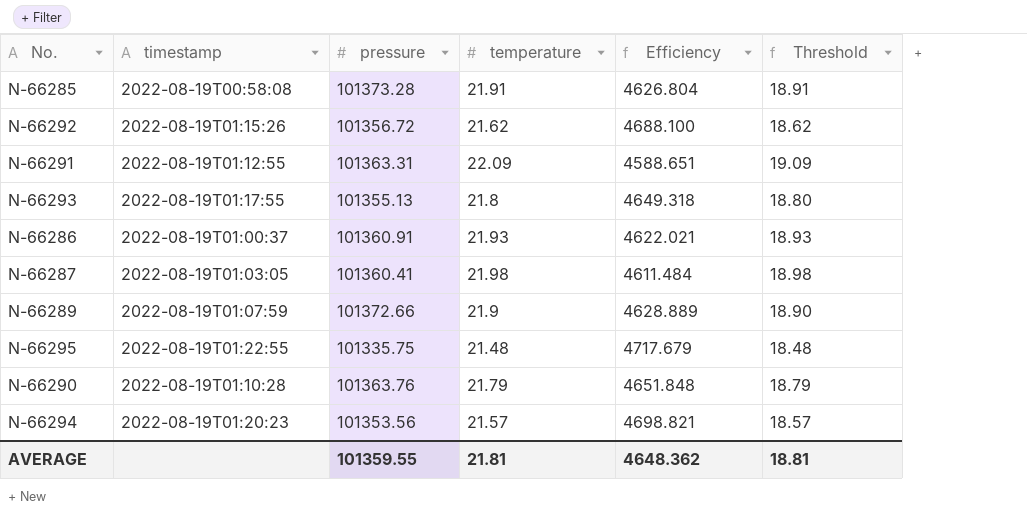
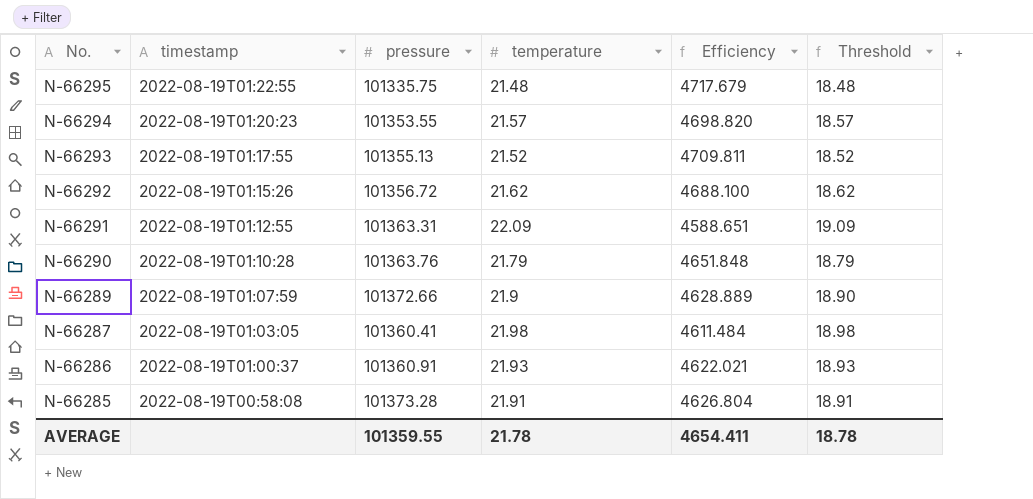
row order: none -> No. descending
N-66294 | pressure: 101353.56 -> 101353.55
N-66294 | Efficiency: 4698.821 -> 4698.820
N-66293 | temperature: 21.8 -> 21.52
N-66293 | Efficiency: 4649.318 -> 4709.811
N-66293 | Threshold: 18.80 -> 18.52
AVERAGE | temperature: 21.81 -> 21.78
AVERAGE | Efficiency: 4648.362 -> 4654.411
AVERAGE | Threshold: 18.81 -> 18.78

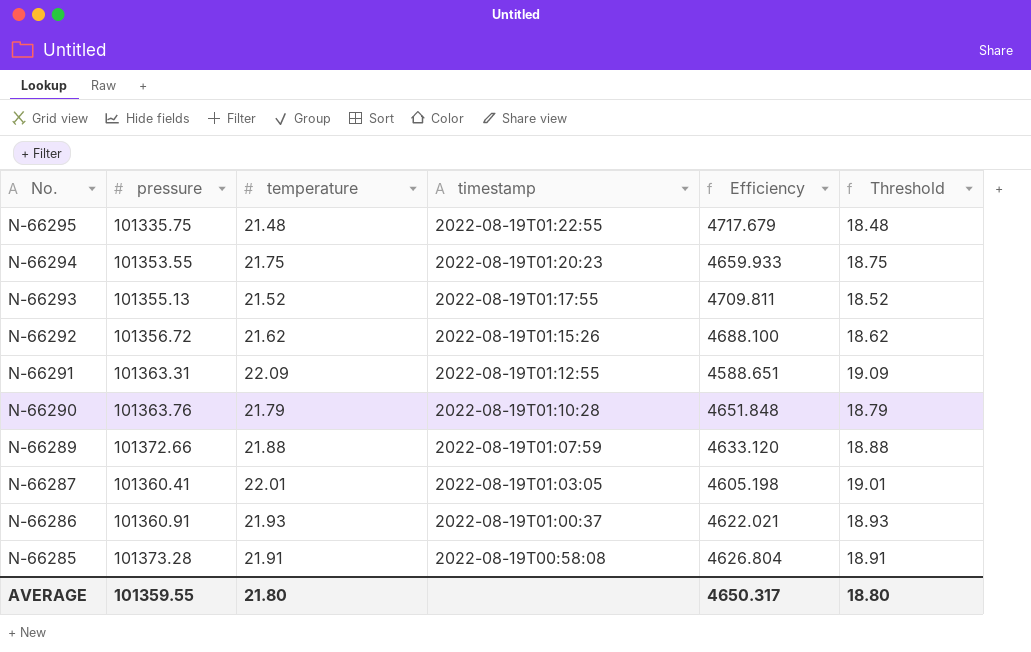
column timestamp | position: 2 -> 4
N-66294 | temperature: 21.57 -> 21.75
N-66294 | Efficiency: 4698.820 -> 4659.933
N-66294 | Threshold: 18.57 -> 18.75
N-66289 | temperature: 21.9 -> 21.88
N-66289 | Efficiency: 4628.889 -> 4633.120
N-66289 | Threshold: 18.90 -> 18.88
N-66287 | temperature: 21.98 -> 22.01
N-66287 | Efficiency: 4611.484 -> 4605.198
N-66287 | Threshold: 18.98 -> 19.01
AVERAGE | temperature: 21.78 -> 21.80
AVERAGE | Efficiency: 4654.411 -> 4650.317
AVERAGE | Threshold: 18.78 -> 18.80

